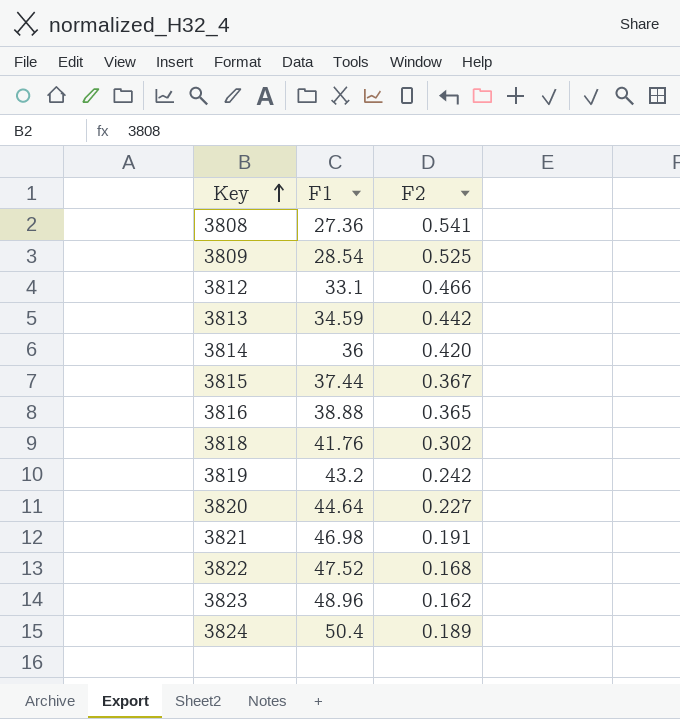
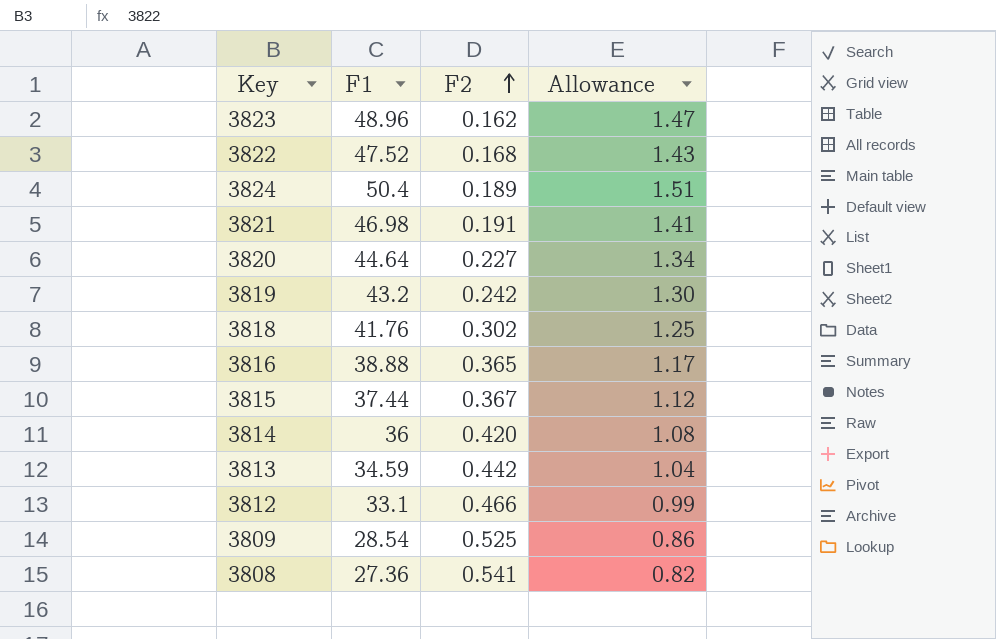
row order: Key ascending -> F2 ascending
column Allowance | formula: none -> [F1] * 0.03

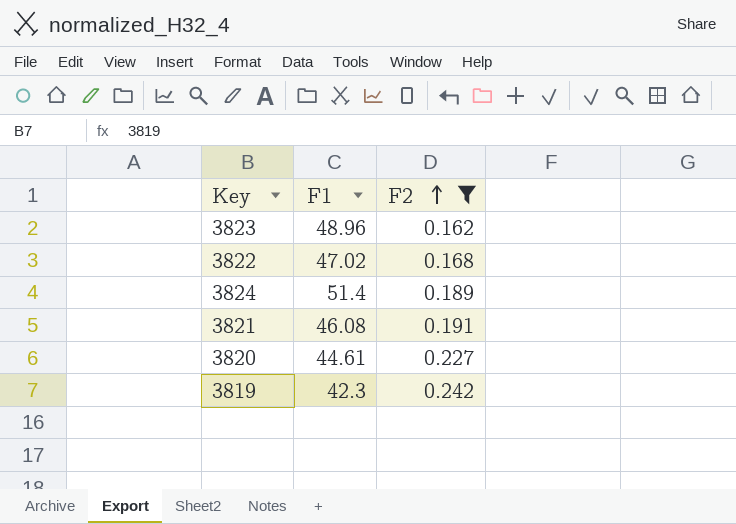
filter: none -> F2 <= 0.242
column Allowance | formula: [F1] * 0.03 -> none
3822 | F1: 47.52 -> 47.02
3824 | F1: 50.4 -> 51.4
3821 | F1: 46.98 -> 46.08
3820 | F1: 44.64 -> 44.61
3819 | F1: 43.2 -> 42.3

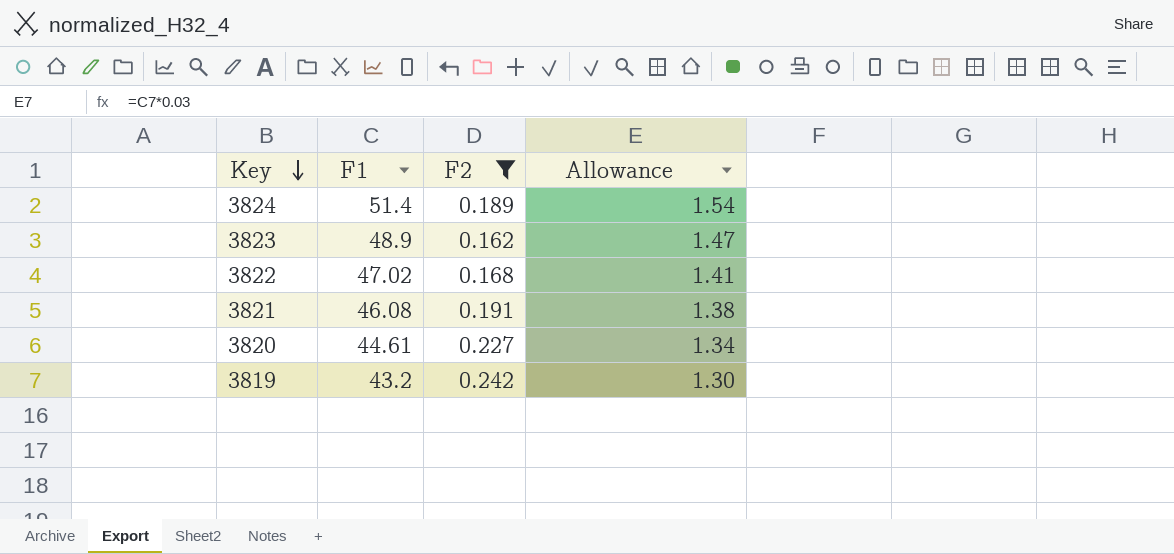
row order: F2 ascending -> Key descending
column Allowance | formula: none -> [F1] * 0.03
3823 | F1: 48.96 -> 48.9
3819 | F1: 42.3 -> 43.2

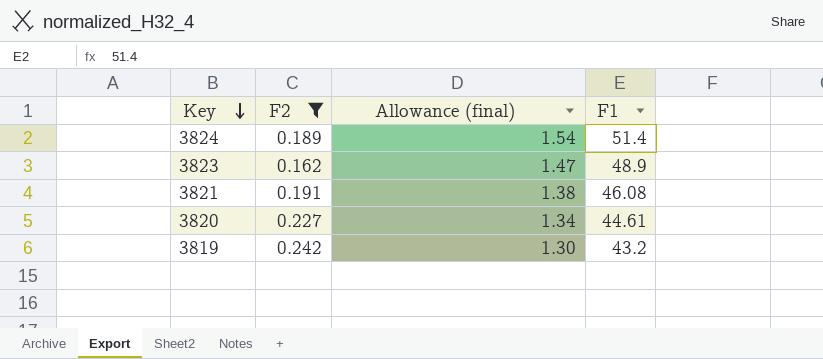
column name: Allowance -> Allowance (final)
column F1 | position: 2 -> 4
row 3822: 47.02 | 0.168 | 1.41 -> none

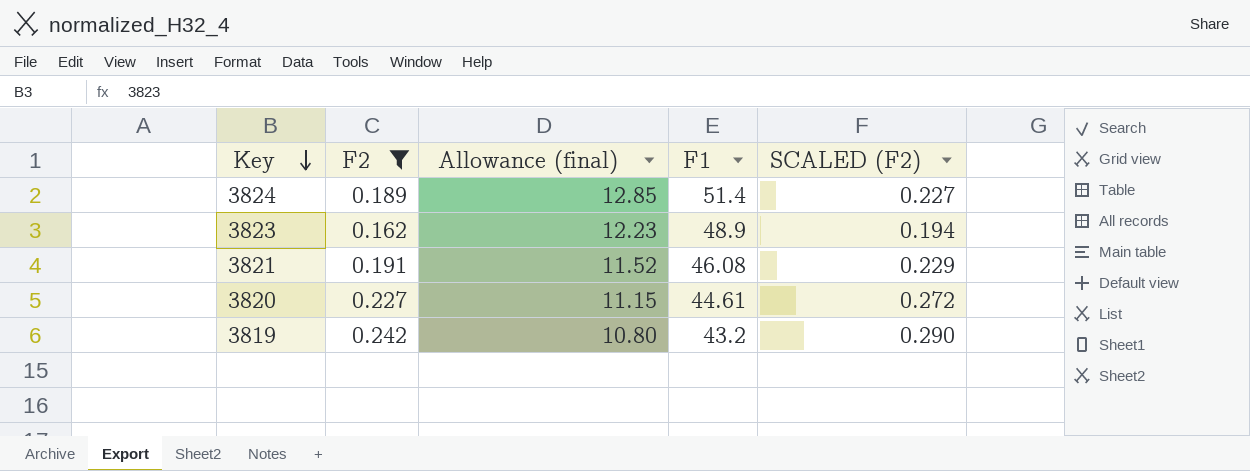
column Allowance (final) | formula: [F1] * 0.03 -> [F1] * 0.25
column SCALED (F2) | formula: none -> [F2] * 1.2

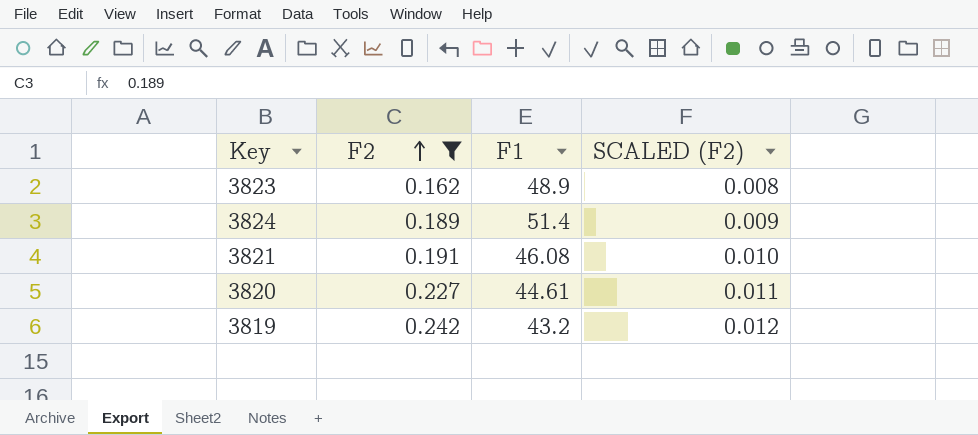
row order: Key descending -> F2 ascending
column Allowance (final) | formula: [F1] * 0.25 -> none
column SCALED (F2) | formula: [F2] * 1.2 -> [F2] * 0.05

